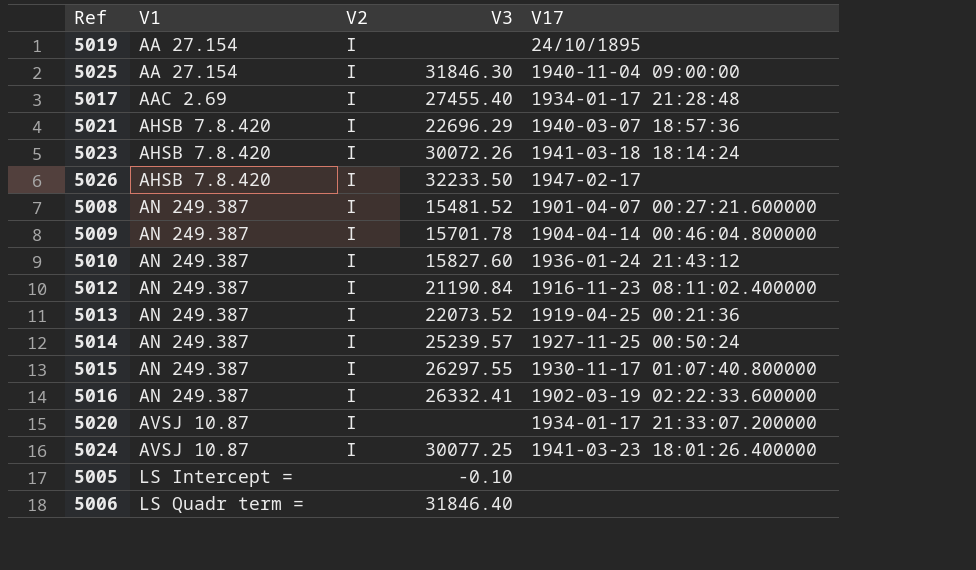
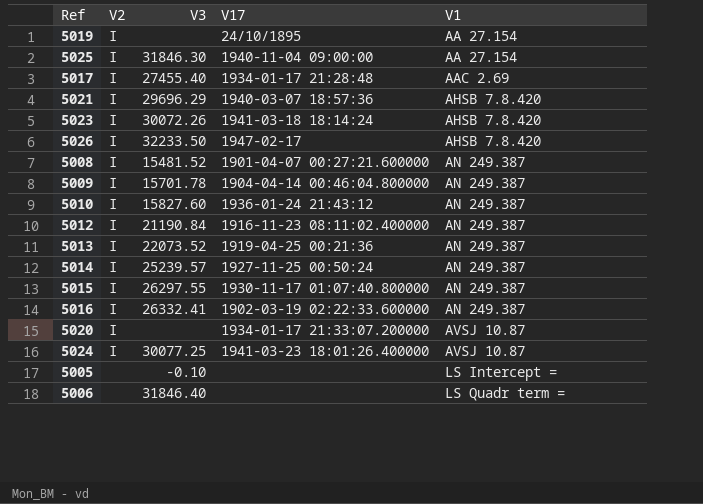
column V1 | position: 2 -> 5
5021 | V3: 22696.29 -> 29696.29

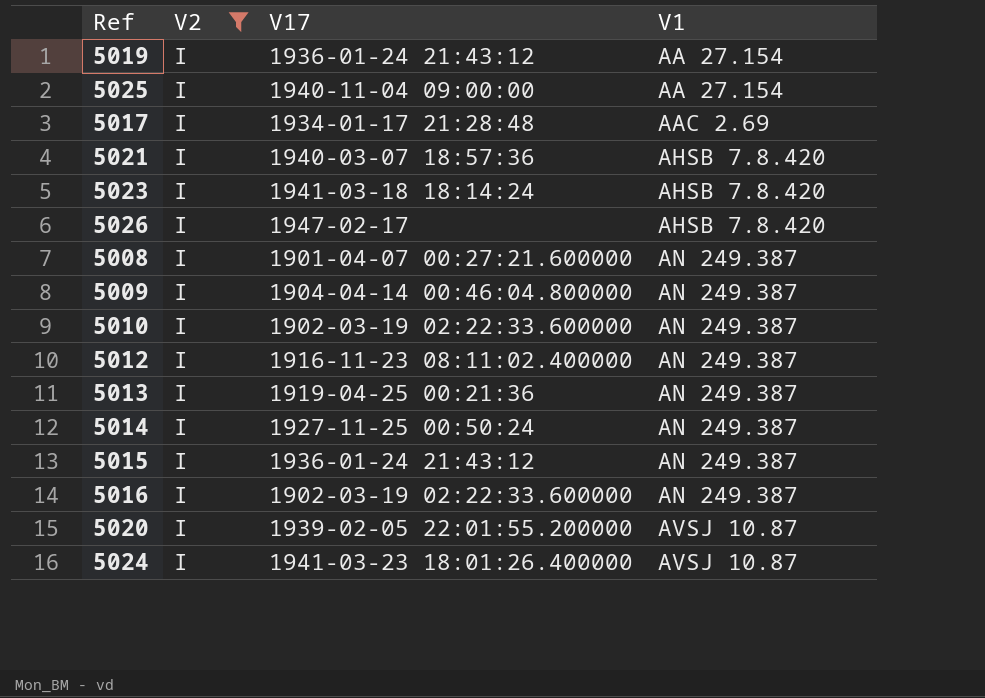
filter: none -> V2 = I
column V3 | position: 3 -> none
5019 | V17: 24/10/1895 -> 1936-01-24 21:43:12
5010 | V17: 1936-01-24 21:43:12 -> 1902-03-19 02:22:33.600000
5015 | V17: 1930-11-17 01:07:40.800000 -> 1936-01-24 21:43:12
5020 | V17: 1934-01-17 21:33:07.200000 -> 1939-02-05 22:01:55.200000

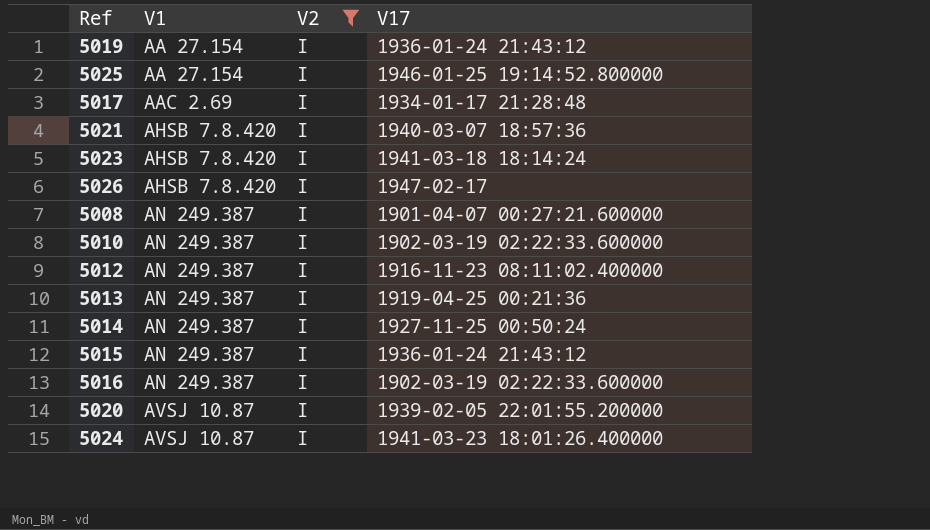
column V1 | position: 4 -> 2
row 5009: I | 1904-04-14 00:46:04.800000 | AN 249.387 -> none
5025 | V17: 1940-11-04 09:00:00 -> 1946-01-25 19:14:52.800000

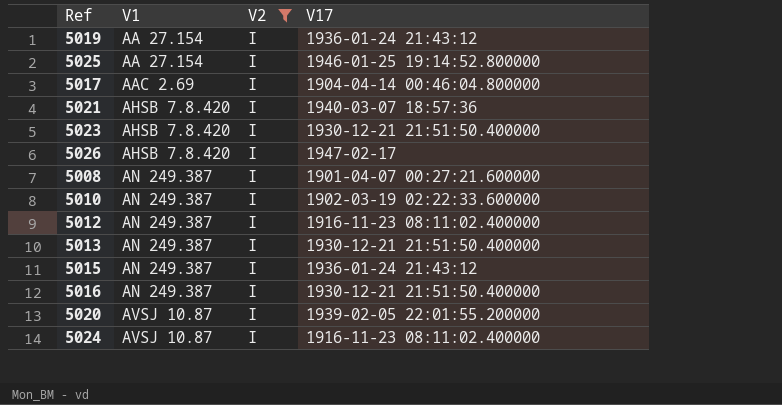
row 5014: AN 249.387 | I | 1927-11-25 00:50:24 -> none
5017 | V17: 1934-01-17 21:28:48 -> 1904-04-14 00:46:04.800000
5023 | V17: 1941-03-18 18:14:24 -> 1930-12-21 21:51:50.400000
5013 | V17: 1919-04-25 00:21:36 -> 1930-12-21 21:51:50.400000
5016 | V17: 1902-03-19 02:22:33.600000 -> 1930-12-21 21:51:50.400000
5024 | V17: 1941-03-23 18:01:26.400000 -> 1916-11-23 08:11:02.400000

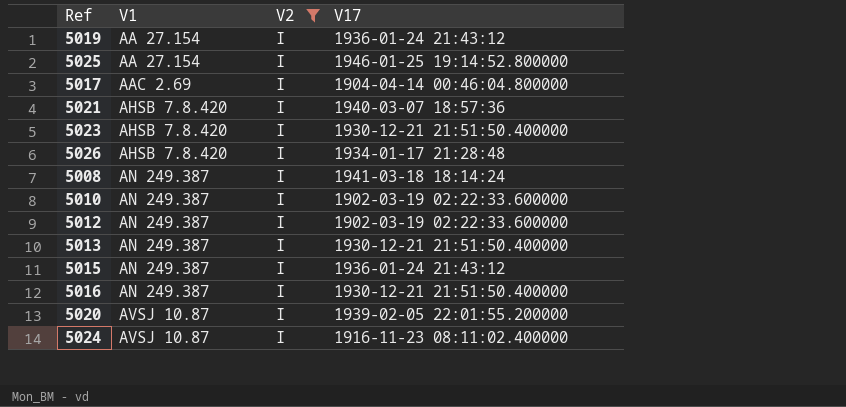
5026 | V17: 1947-02-17 -> 1934-01-17 21:28:48
5008 | V17: 1901-04-07 00:27:21.600000 -> 1941-03-18 18:14:24
5012 | V17: 1916-11-23 08:11:02.400000 -> 1902-03-19 02:22:33.600000

